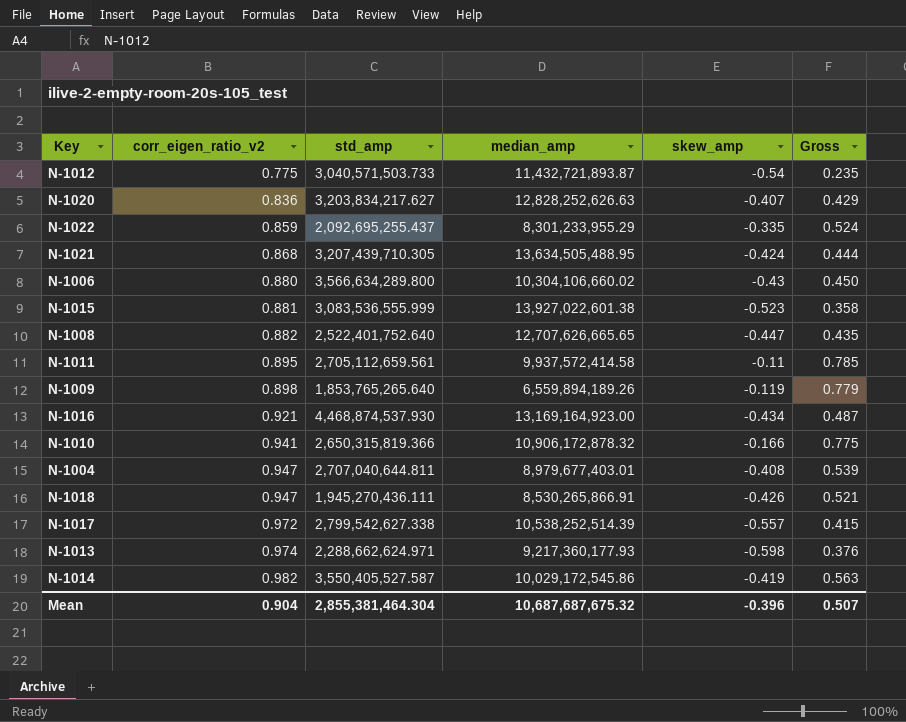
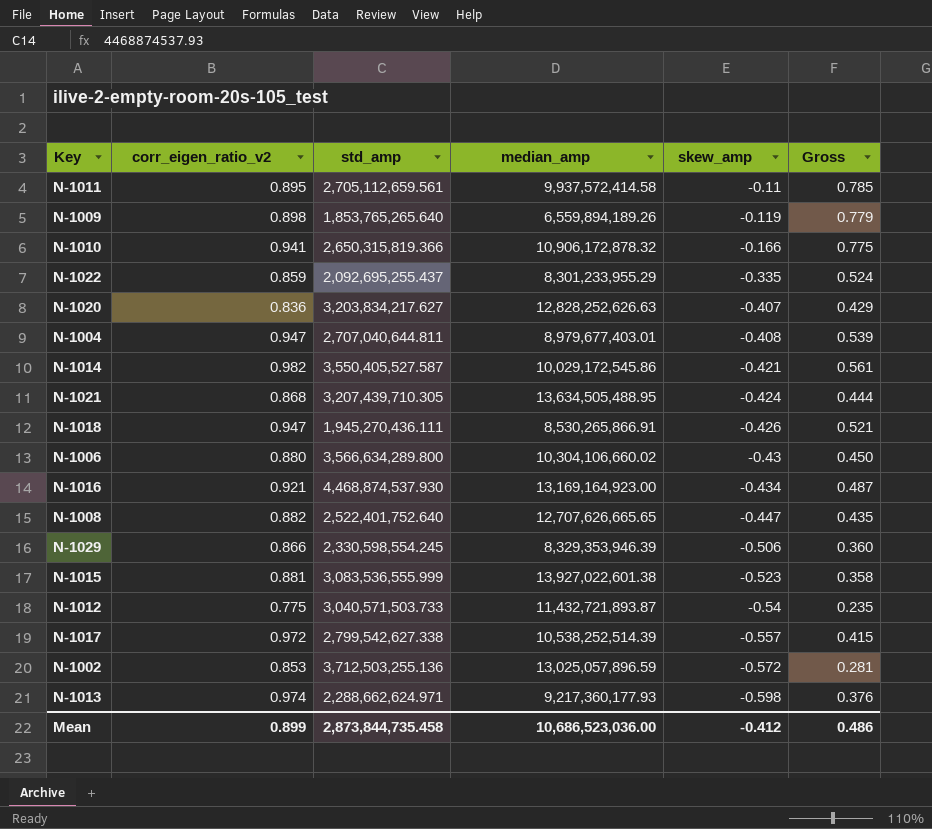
row order: corr_eigen_ratio_v2 ascending -> skew_amp descending
N-1014 | skew_amp: -0.419 -> -0.421
N-1014 | Gross: 0.563 -> 0.561
row N-1029: none -> 0.866 | 2,330,598,554.245 | 8,329,353,946.39 | -0.506 | 0.360
row N-1002: none -> 0.853 | 3,712,503,255.136 | 13,025,057,896.59 | -0.572 | 0.281
Mean | corr_eigen_ratio_v2: 0.904 -> 0.899
Mean | std_amp: 2,855,381,464.304 -> 2,873,844,735.458
Mean | median_amp: 10,687,687,675.32 -> 10,686,523,036.00
Mean | skew_amp: -0.396 -> -0.412
Mean | Gross: 0.507 -> 0.486

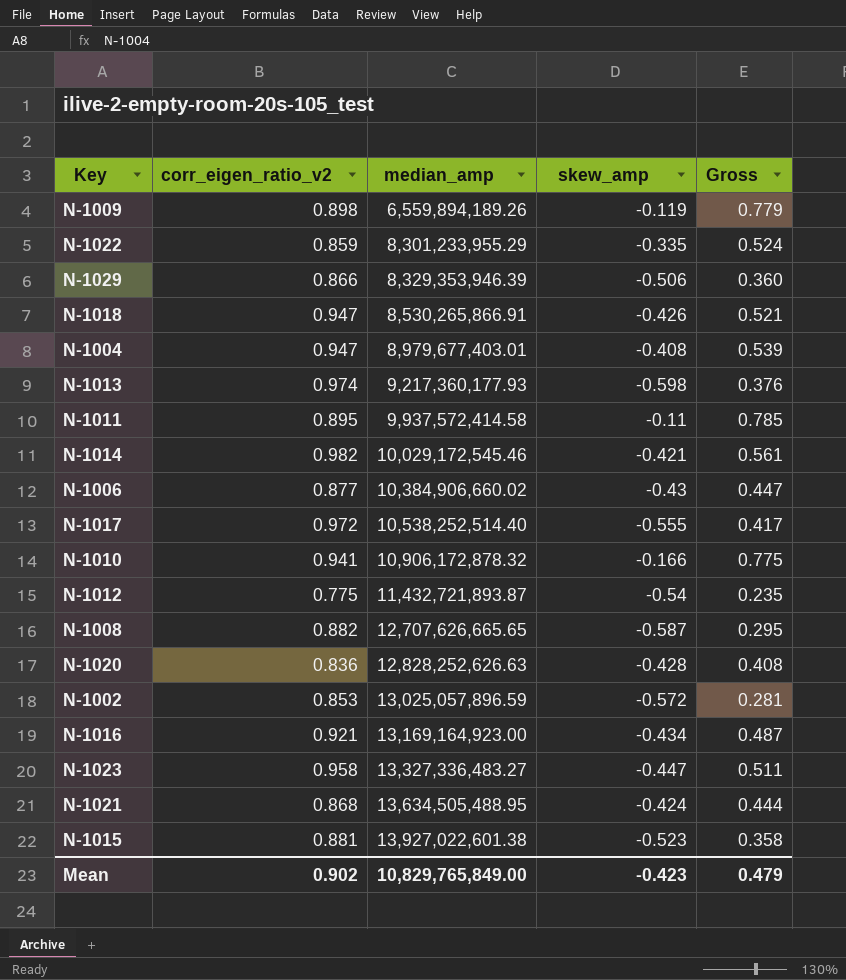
row order: skew_amp descending -> median_amp ascending
column std_amp | position: 3 -> none
N-1014 | median_amp: 10,029,172,545.86 -> 10,029,172,545.46
N-1006 | corr_eigen_ratio_v2: 0.880 -> 0.877
N-1006 | median_amp: 10,304,106,660.02 -> 10,384,906,660.02
N-1006 | Gross: 0.450 -> 0.447
N-1017 | median_amp: 10,538,252,514.39 -> 10,538,252,514.40
N-1017 | skew_amp: -0.557 -> -0.555
N-1017 | Gross: 0.415 -> 0.417
N-1008 | skew_amp: -0.447 -> -0.587
N-1008 | Gross: 0.435 -> 0.295
N-1020 | skew_amp: -0.407 -> -0.428
N-1020 | Gross: 0.429 -> 0.408
row N-1023: none -> 0.958 | 13,327,336,483.27 | -0.447 | 0.511
Mean | corr_eigen_ratio_v2: 0.899 -> 0.902
Mean | median_amp: 10,686,523,036.00 -> 10,829,765,849.00
Mean | skew_amp: -0.412 -> -0.423
Mean | Gross: 0.486 -> 0.479

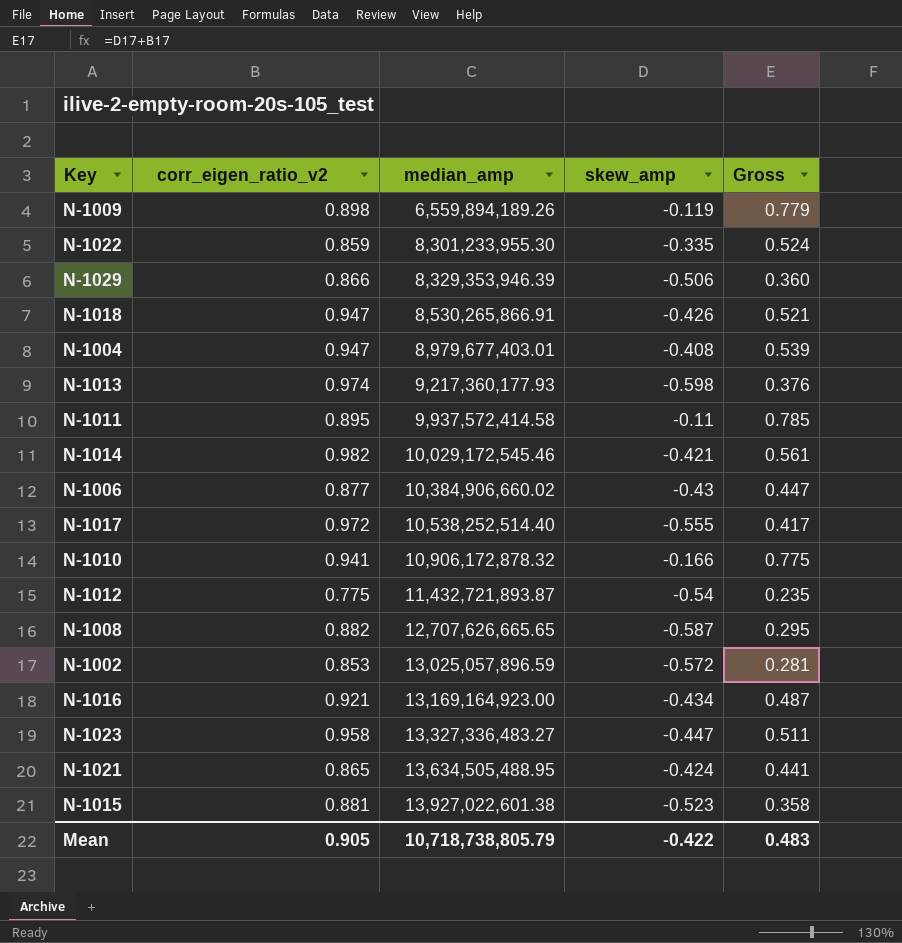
row N-1020: 0.836 | 12,828,252,626.63 | -0.428 | 0.408 -> none
N-1022 | median_amp: 8,301,233,955.29 -> 8,301,233,955.30
N-1021 | corr_eigen_ratio_v2: 0.868 -> 0.865
N-1021 | Gross: 0.444 -> 0.441
Mean | corr_eigen_ratio_v2: 0.902 -> 0.905
Mean | median_amp: 10,829,765,849.00 -> 10,718,738,805.79
Mean | skew_amp: -0.423 -> -0.422
Mean | Gross: 0.479 -> 0.483

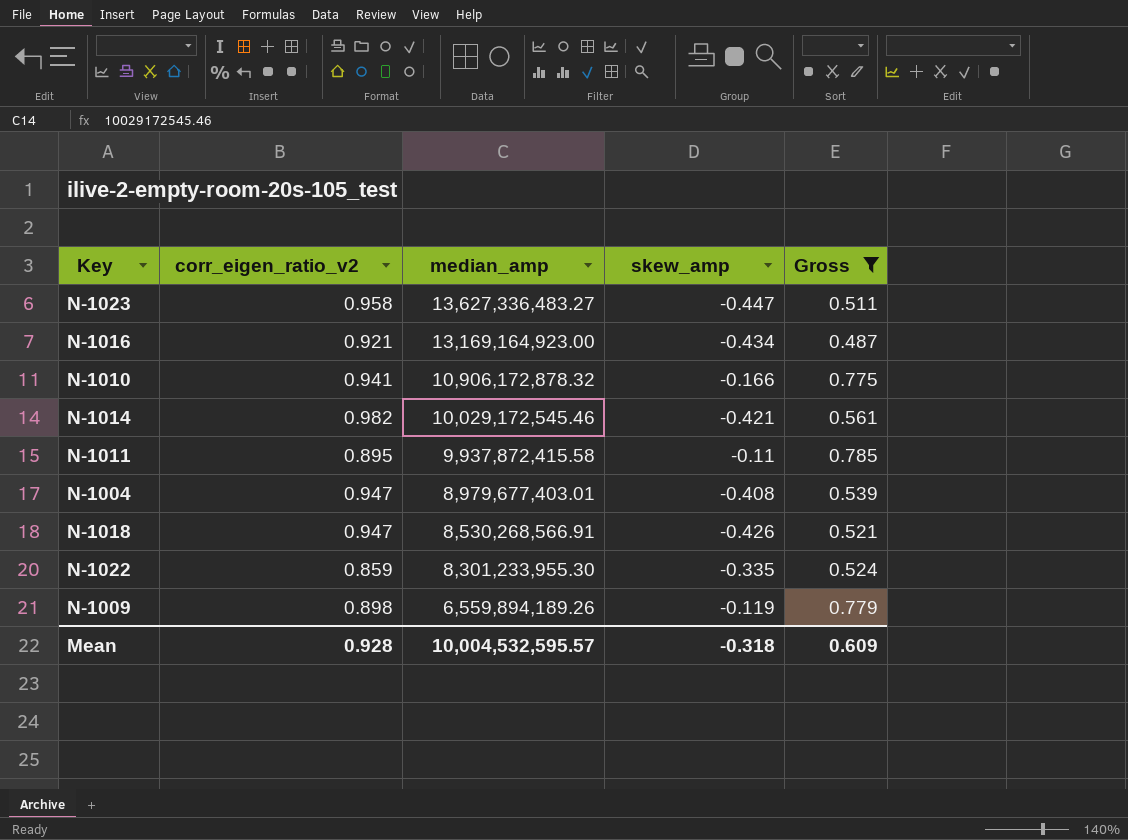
filter: none -> Gross >= 0.487
row order: median_amp ascending -> median_amp descending
N-1023 | median_amp: 13,327,336,483.27 -> 13,627,336,483.27
N-1011 | median_amp: 9,937,572,414.58 -> 9,937,872,415.58
N-1018 | median_amp: 8,530,265,866.91 -> 8,530,268,566.91
Mean | corr_eigen_ratio_v2: 0.905 -> 0.928
Mean | median_amp: 10,718,738,805.79 -> 10,004,532,595.57
Mean | skew_amp: -0.422 -> -0.318
Mean | Gross: 0.483 -> 0.609

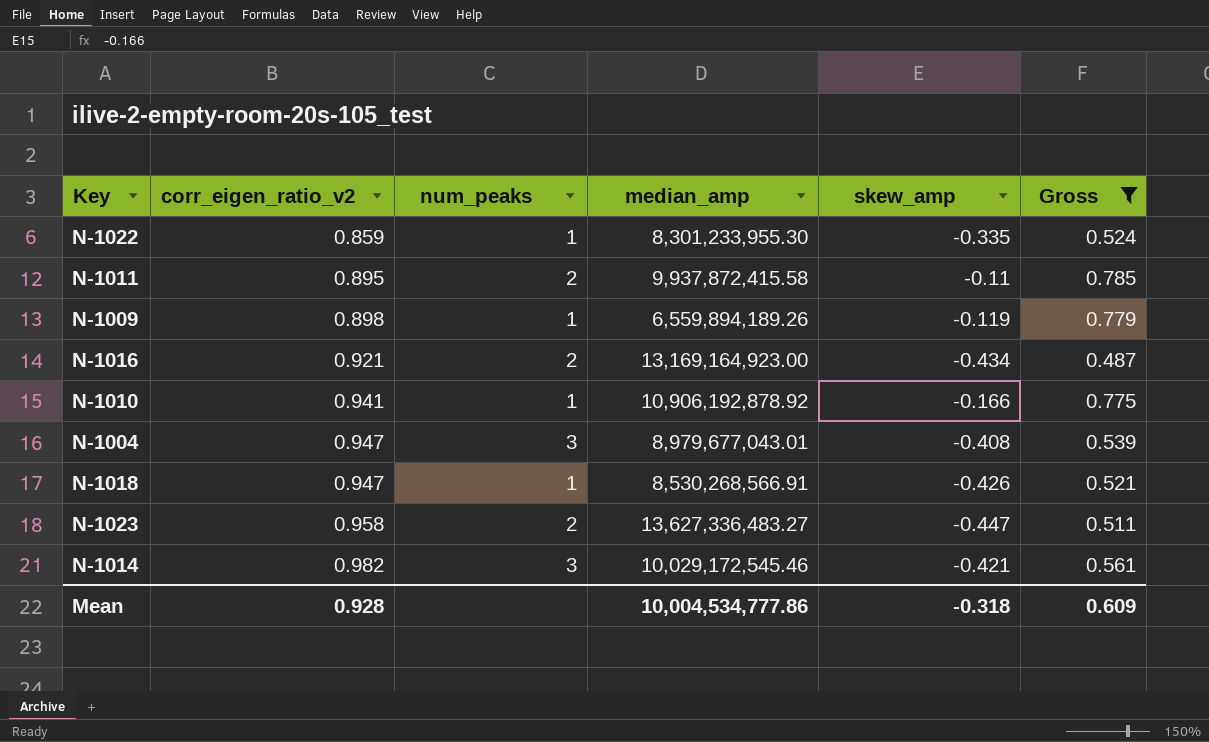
row order: median_amp descending -> corr_eigen_ratio_v2 ascending
column num_peaks | position: none -> 3
N-1010 | median_amp: 10,906,172,878.32 -> 10,906,192,878.92
N-1004 | median_amp: 8,979,677,403.01 -> 8,979,677,043.01
Mean | median_amp: 10,004,532,595.57 -> 10,004,534,777.86

